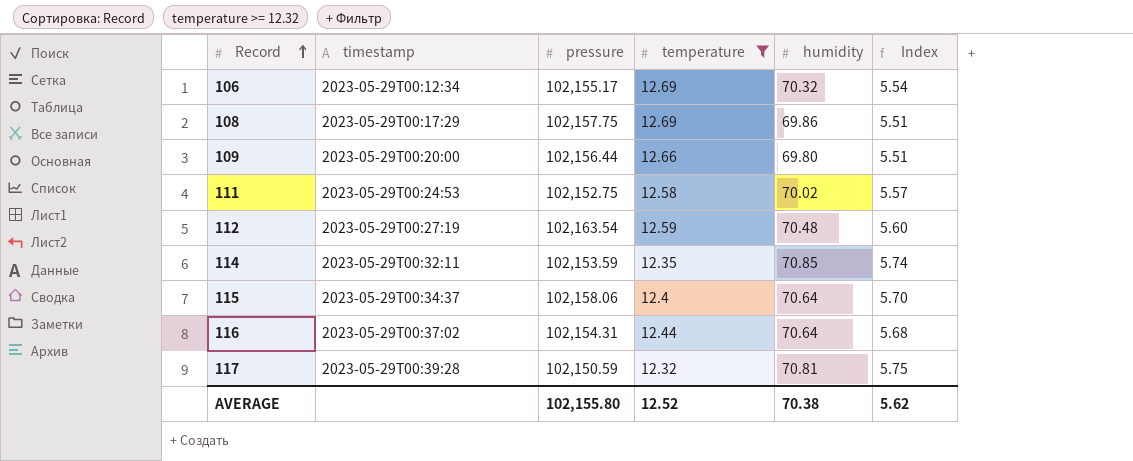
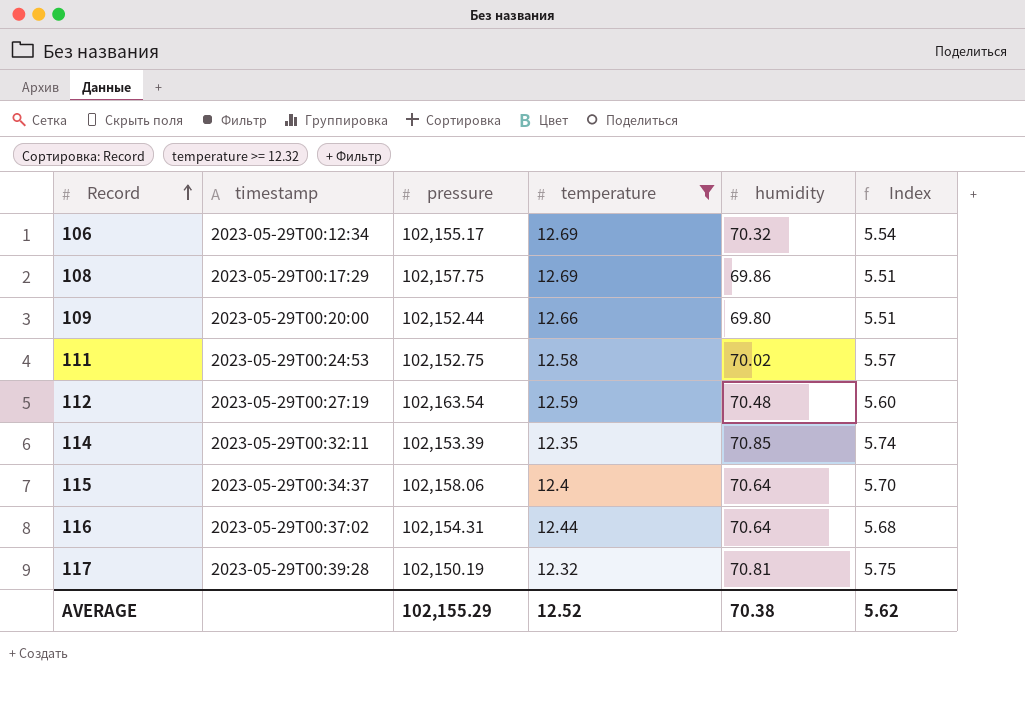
109 | pressure: 102,156.44 -> 102,152.44
114 | pressure: 102,153.59 -> 102,153.39
117 | pressure: 102,150.59 -> 102,150.19
AVERAGE | pressure: 102,155.80 -> 102,155.29

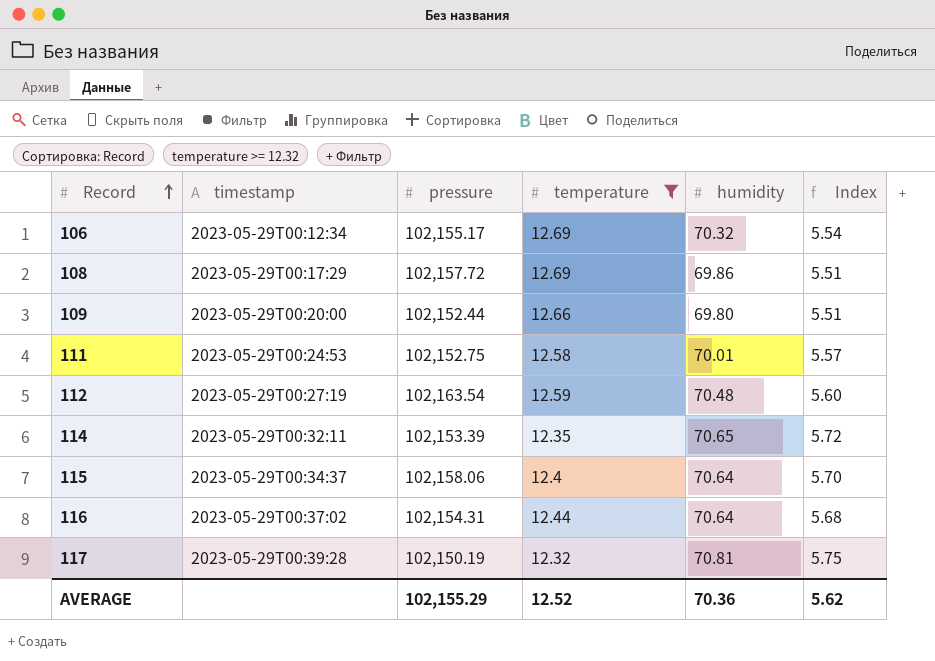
108 | pressure: 102,157.75 -> 102,157.72
111 | humidity: 70.02 -> 70.01
114 | humidity: 70.85 -> 70.65
114 | Index: 5.74 -> 5.72
AVERAGE | humidity: 70.38 -> 70.36

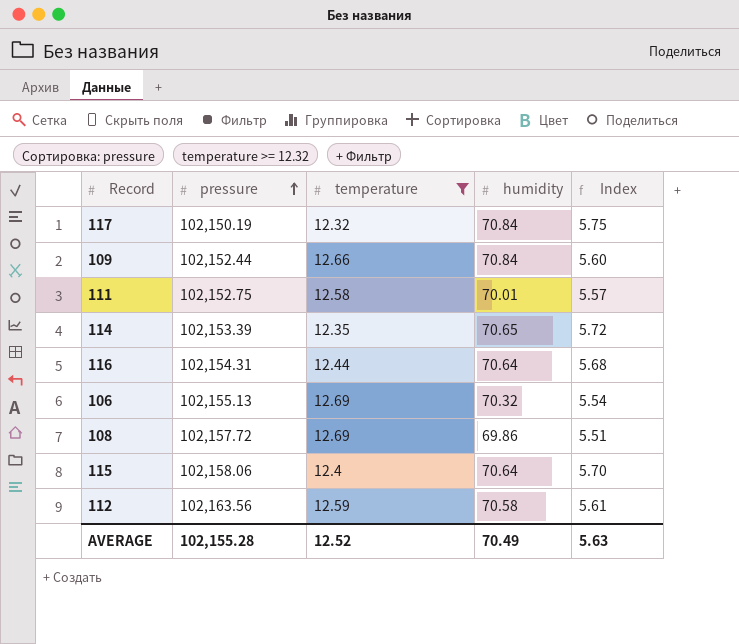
row order: Record ascending -> pressure ascending
column timestamp | position: 2 -> none
117 | humidity: 70.81 -> 70.84
109 | humidity: 69.80 -> 70.84
109 | Index: 5.51 -> 5.60
106 | pressure: 102,155.17 -> 102,155.13
112 | pressure: 102,163.54 -> 102,163.56
112 | humidity: 70.48 -> 70.58
112 | Index: 5.60 -> 5.61
AVERAGE | pressure: 102,155.29 -> 102,155.28
AVERAGE | humidity: 70.36 -> 70.49
AVERAGE | Index: 5.62 -> 5.63

